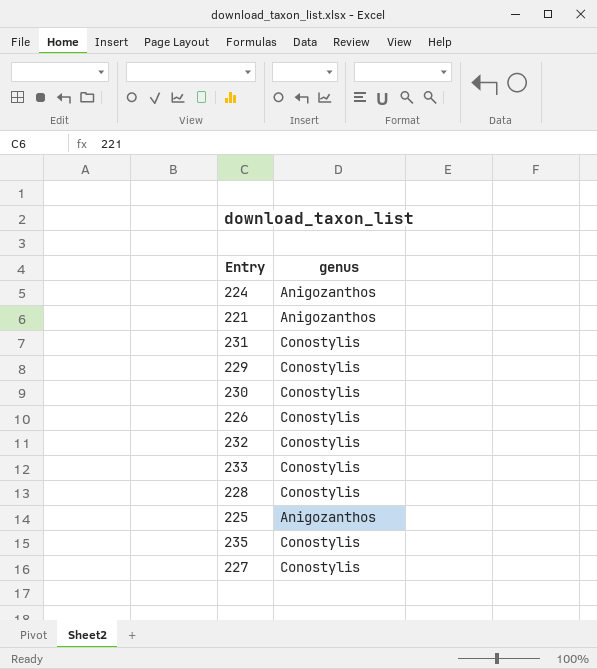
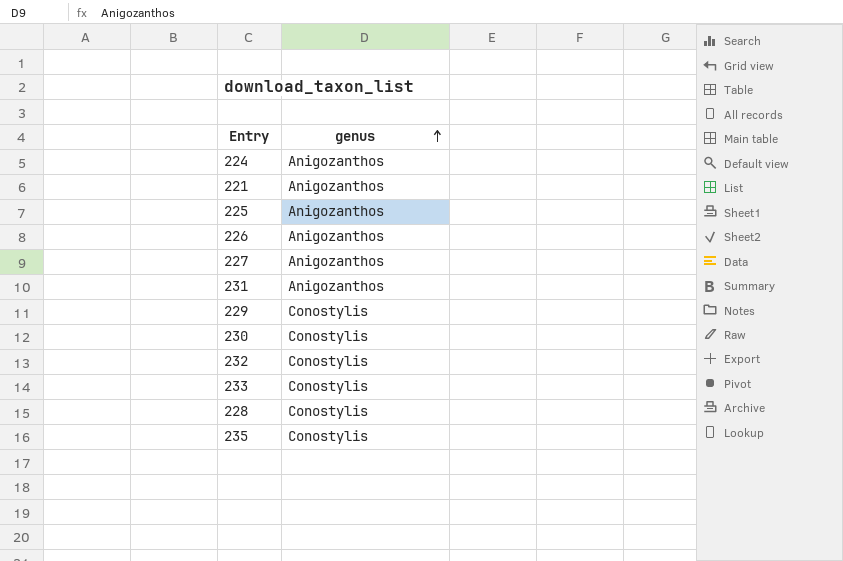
row order: none -> genus ascending
226 | genus: Conostylis -> Anigozanthos
227 | genus: Conostylis -> Anigozanthos
231 | genus: Conostylis -> Anigozanthos

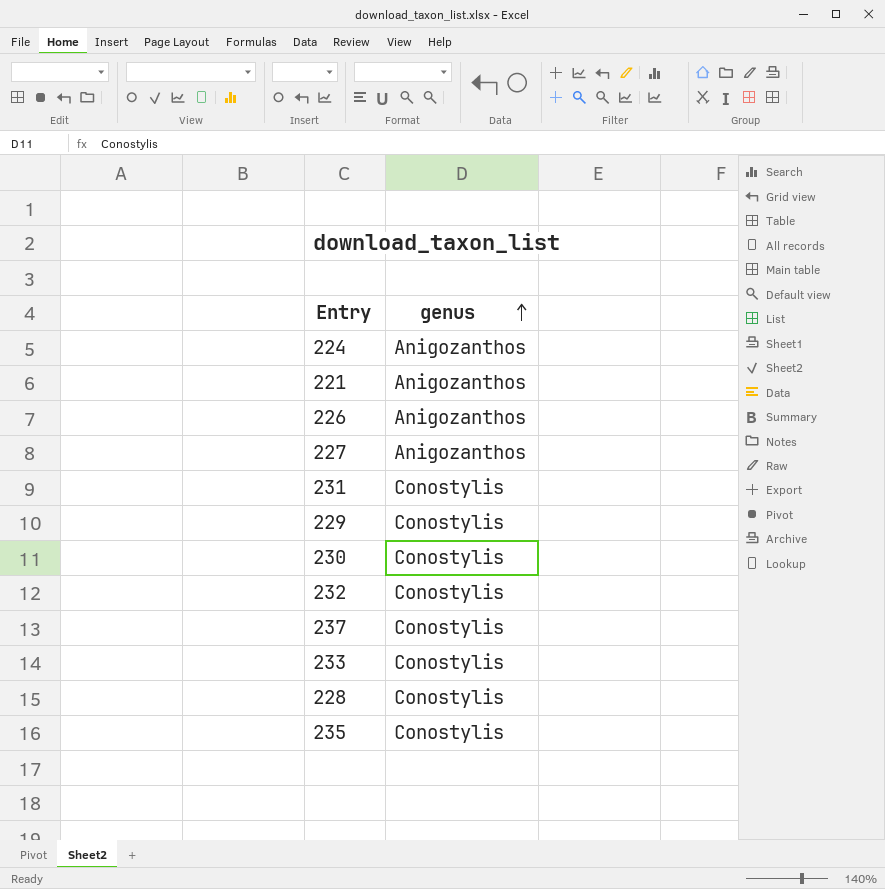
row 225: Anigozanthos -> none
231 | genus: Anigozanthos -> Conostylis
row 237: none -> Conostylis

